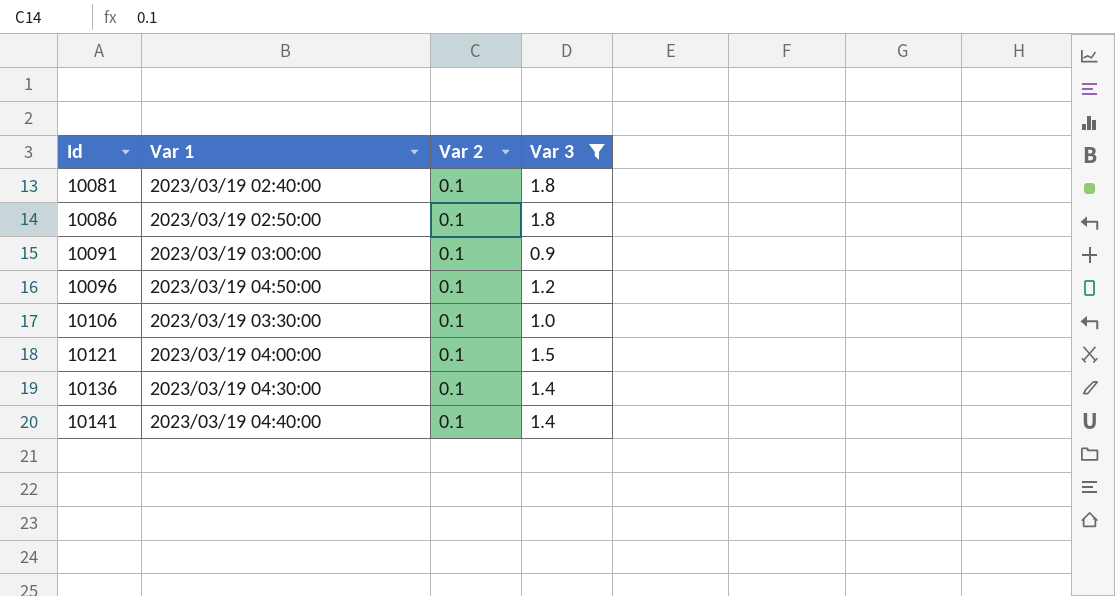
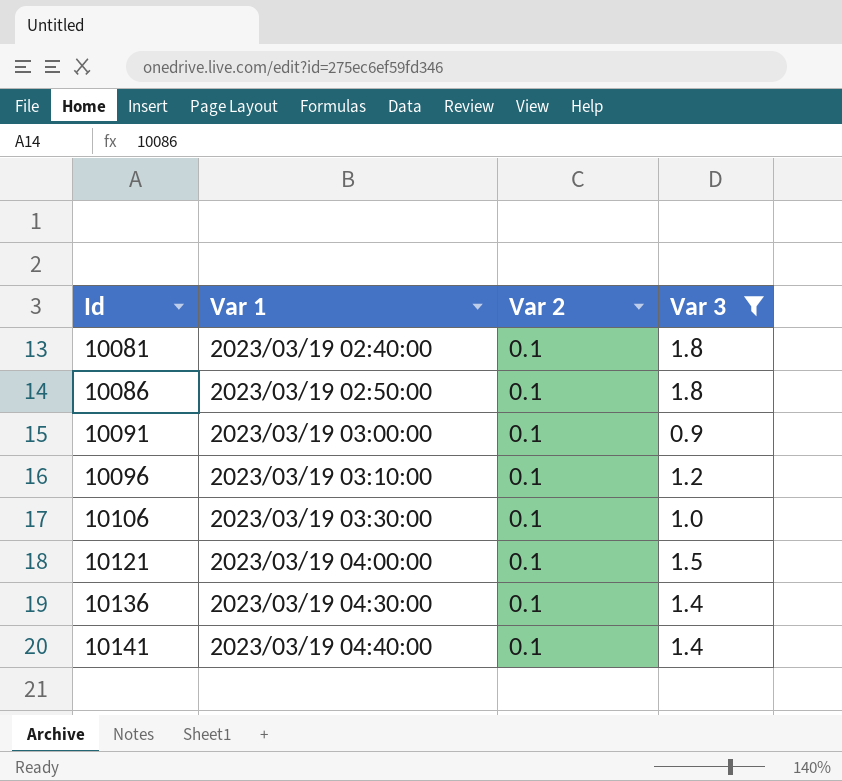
10096 | Var 1: 2023/03/19 04:50:00 -> 2023/03/19 03:10:00

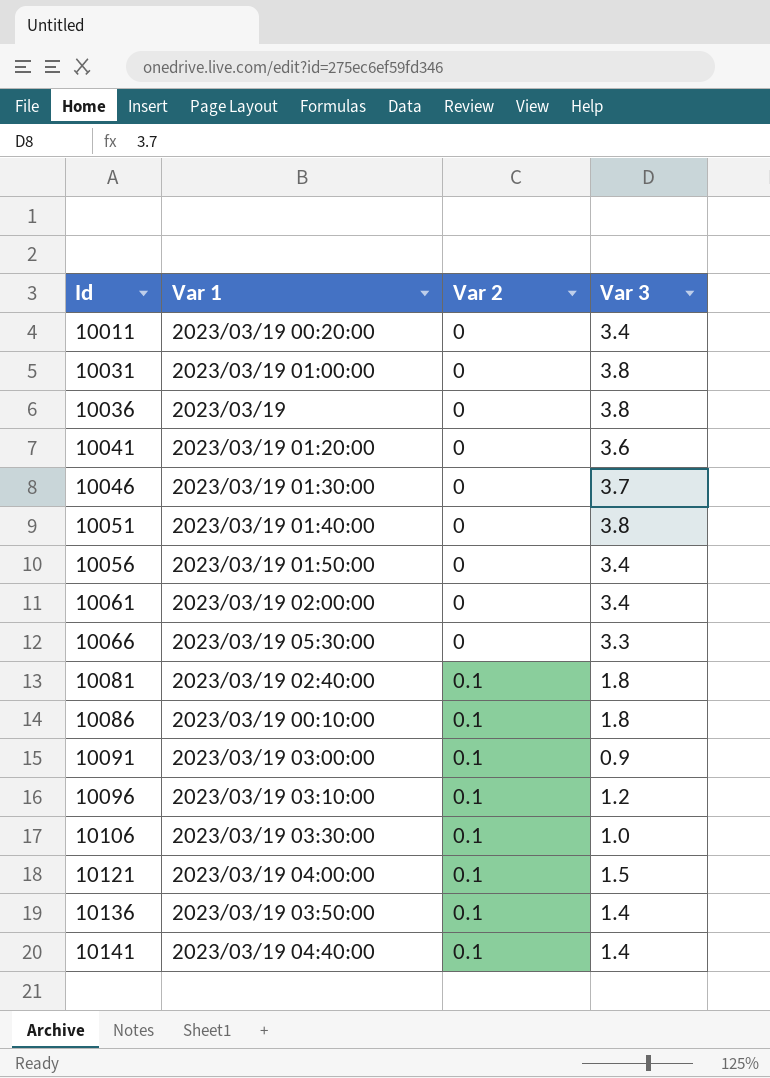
filter: Var 3 <= 1.8 -> none
10086 | Var 1: 2023/03/19 02:50:00 -> 2023/03/19 00:10:00
10136 | Var 1: 2023/03/19 04:30:00 -> 2023/03/19 03:50:00

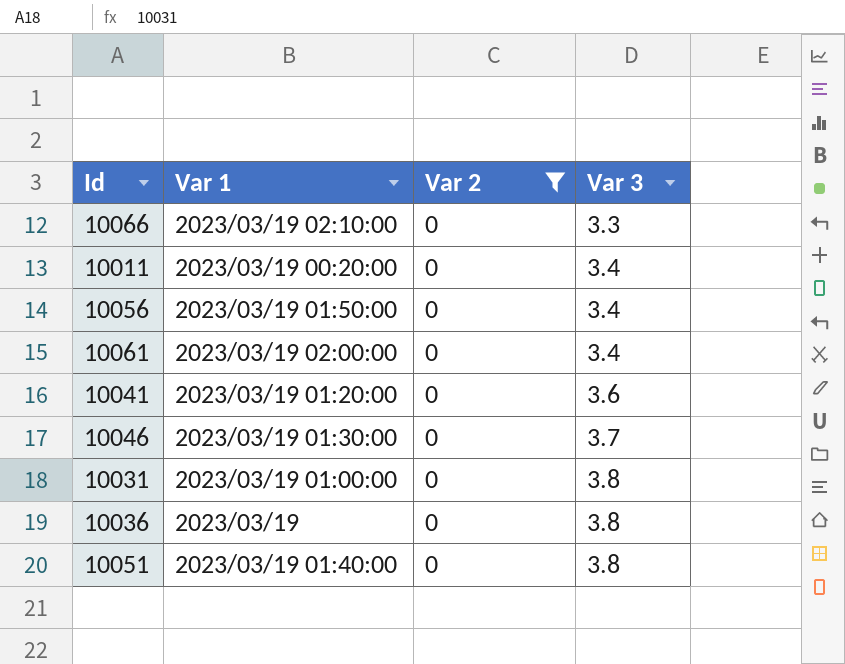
filter: none -> Var 2 = 0
row order: Id ascending -> Var 3 ascending
10066 | Var 1: 2023/03/19 05:30:00 -> 2023/03/19 02:10:00

